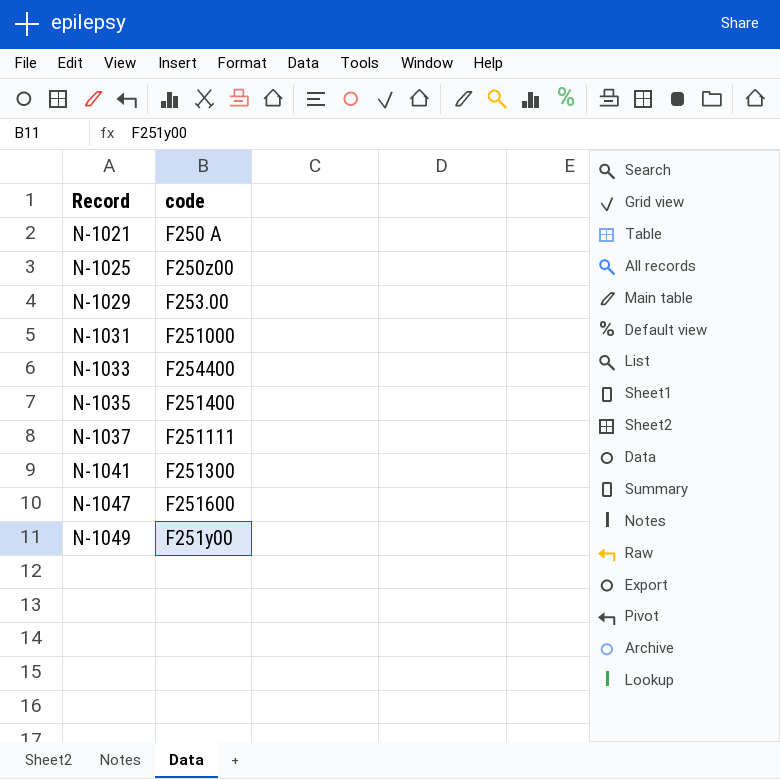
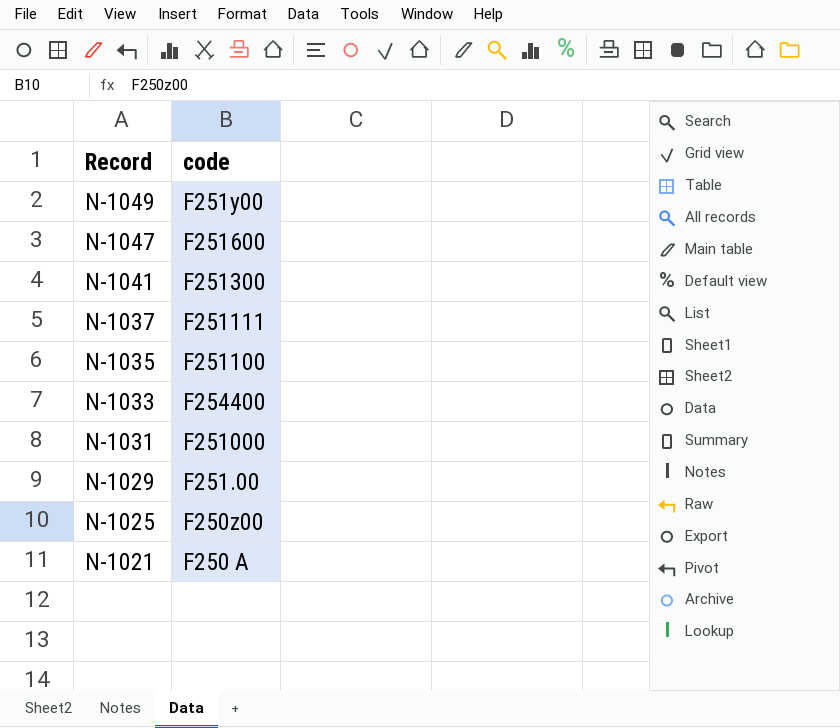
row order: Record ascending -> Record descending
N-1035 | code: F251400 -> F251100
N-1029 | code: F253.00 -> F251.00

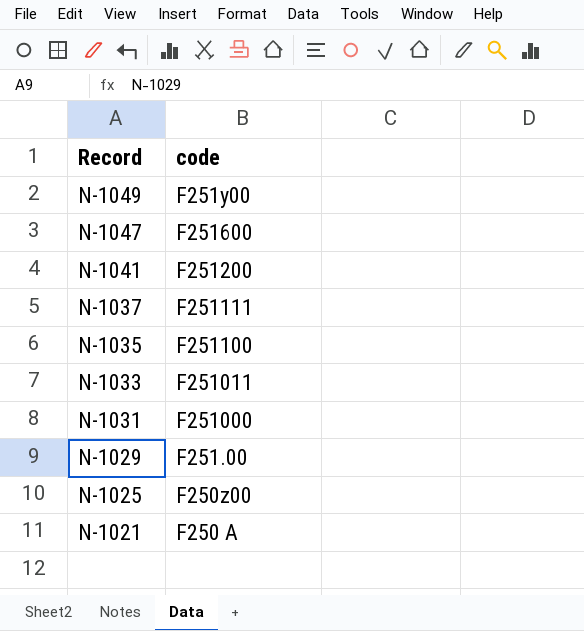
N-1041 | code: F251300 -> F251200
N-1033 | code: F254400 -> F251011

